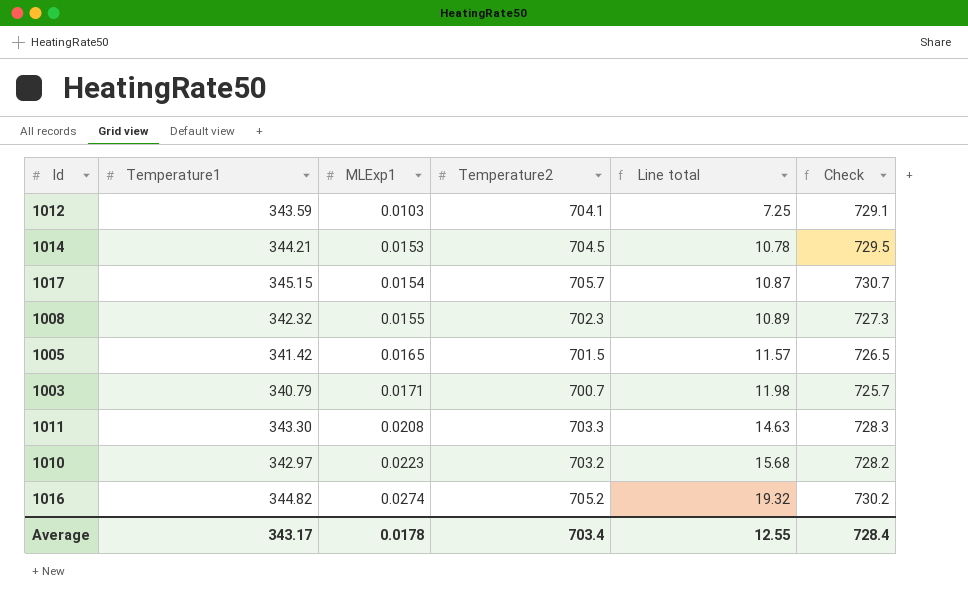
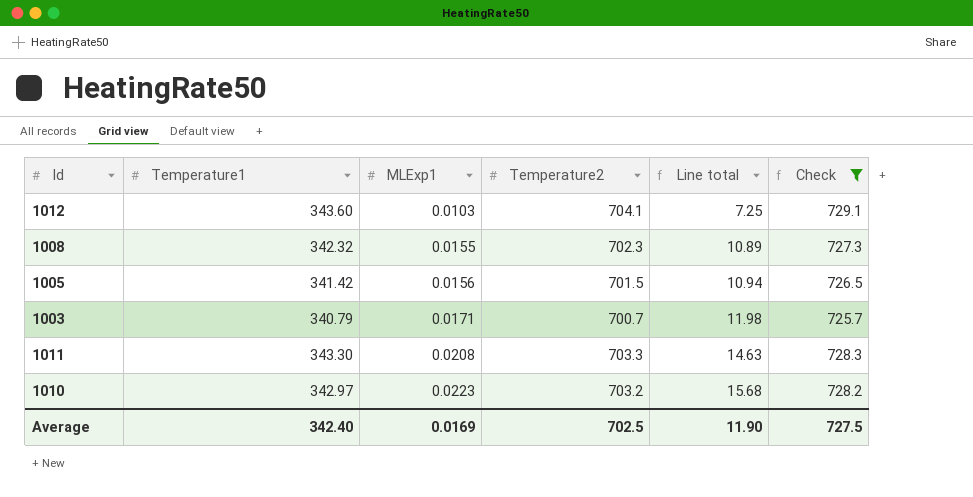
filter: none -> Check <= 729.1
1012 | Temperature1: 343.59 -> 343.60
1005 | MLExp1: 0.0165 -> 0.0156
1005 | Line total: 11.57 -> 10.94
Average | Temperature1: 343.17 -> 342.40
Average | MLExp1: 0.0178 -> 0.0169
Average | Temperature2: 703.4 -> 702.5
Average | Line total: 12.55 -> 11.90
Average | Check: 728.4 -> 727.5

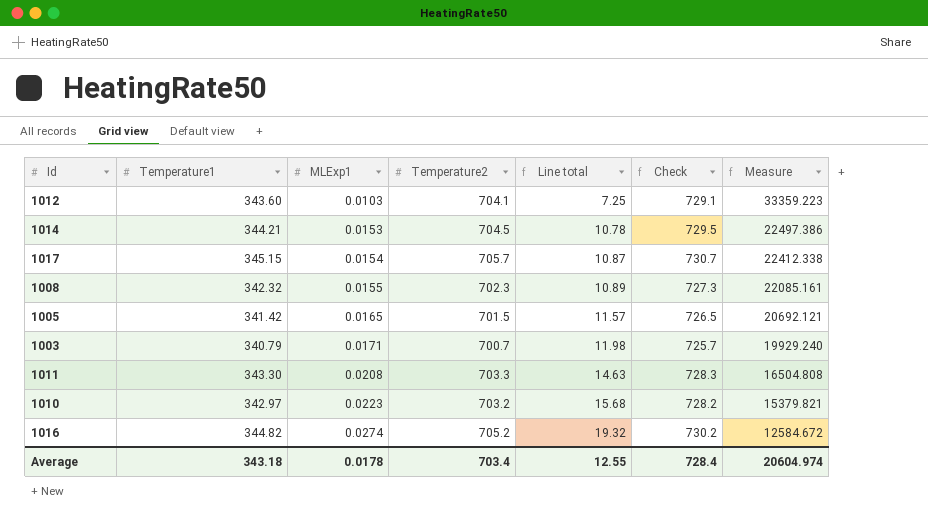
filter: Check <= 729.1 -> none
column Measure | formula: none -> [Temperature1] / [MLExp1]
1005 | MLExp1: 0.0156 -> 0.0165
1005 | Line total: 10.94 -> 11.57
Average | Temperature1: 342.40 -> 343.18
Average | MLExp1: 0.0169 -> 0.0178
Average | Temperature2: 702.5 -> 703.4
Average | Line total: 11.90 -> 12.55
Average | Check: 727.5 -> 728.4

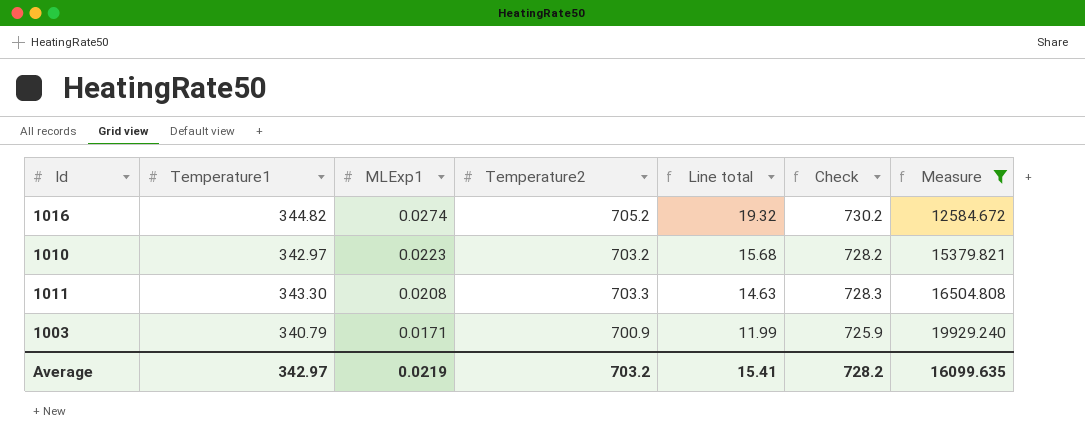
filter: none -> Measure <= 19929.240
row order: MLExp1 ascending -> MLExp1 descending
1003 | Temperature2: 700.7 -> 700.9
1003 | Line total: 11.98 -> 11.99
1003 | Check: 725.7 -> 725.9
Average | Temperature1: 343.18 -> 342.97
Average | MLExp1: 0.0178 -> 0.0219
Average | Temperature2: 703.4 -> 703.2
Average | Line total: 12.55 -> 15.41
Average | Check: 728.4 -> 728.2
Average | Measure: 20604.974 -> 16099.635

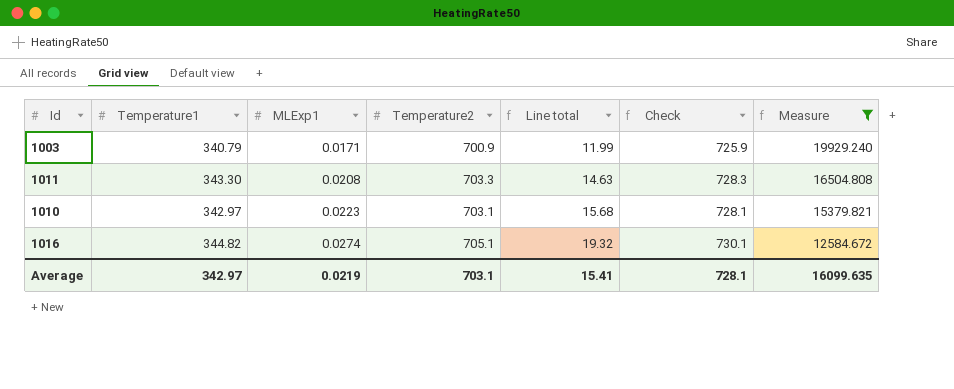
row order: MLExp1 descending -> MLExp1 ascending
1010 | Temperature2: 703.2 -> 703.1
1010 | Check: 728.2 -> 728.1
1016 | Temperature2: 705.2 -> 705.1
1016 | Check: 730.2 -> 730.1
Average | Temperature2: 703.2 -> 703.1
Average | Check: 728.2 -> 728.1

